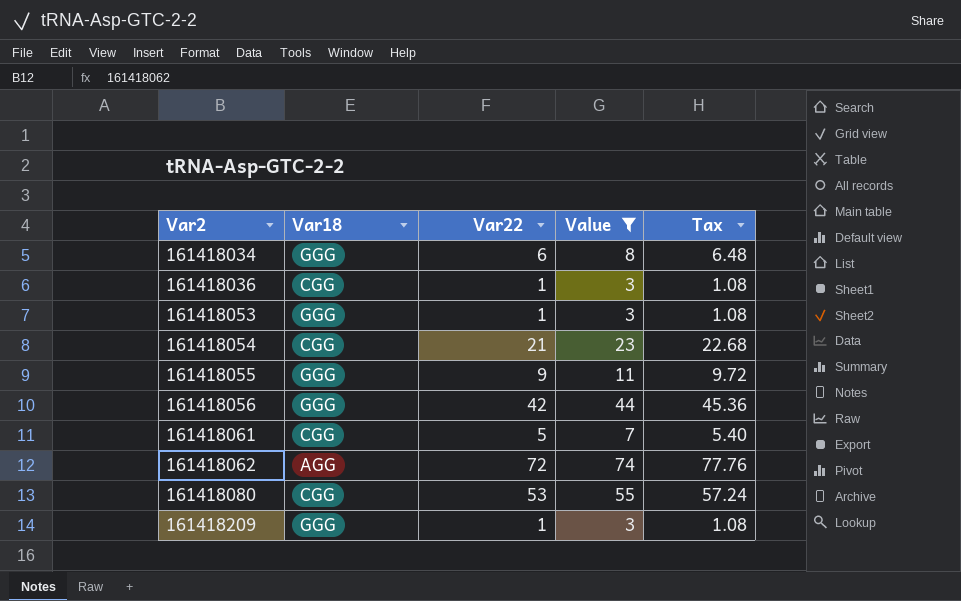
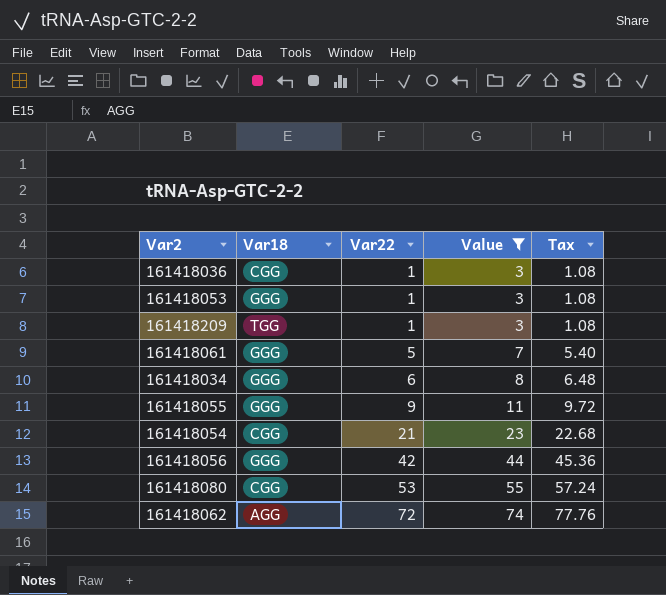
row order: Var2 ascending -> Var22 ascending
161418209 | Var18: GGG -> TGG
161418061 | Var18: CGG -> GGG

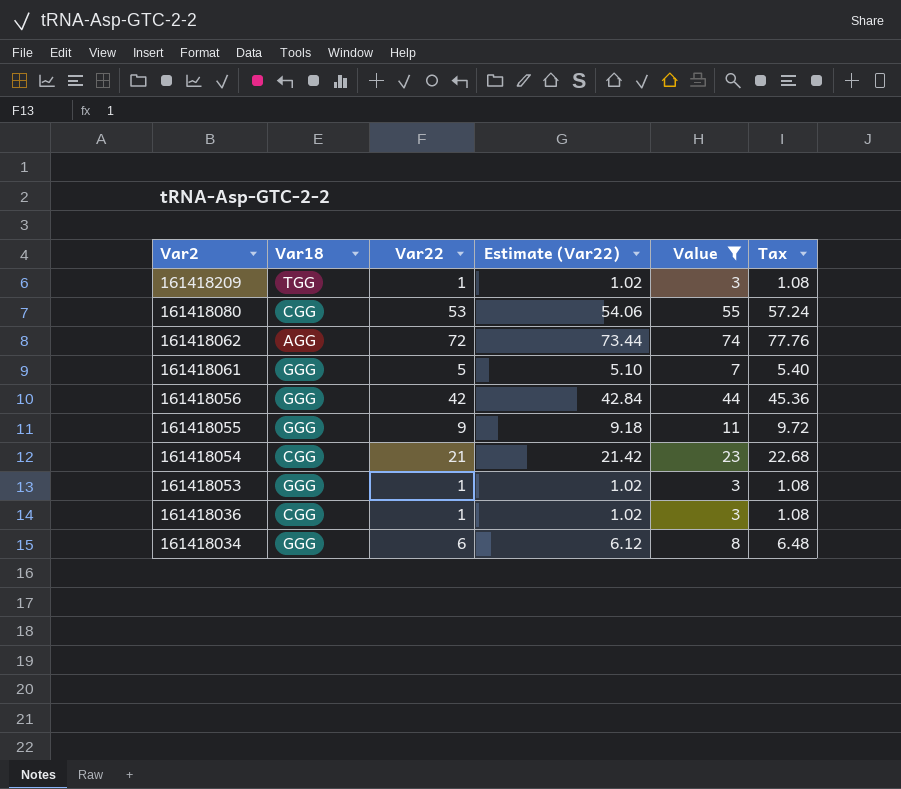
row order: Var22 ascending -> Var2 descending
column Estimate (Var22) | formula: none -> [Var22] * 1.02

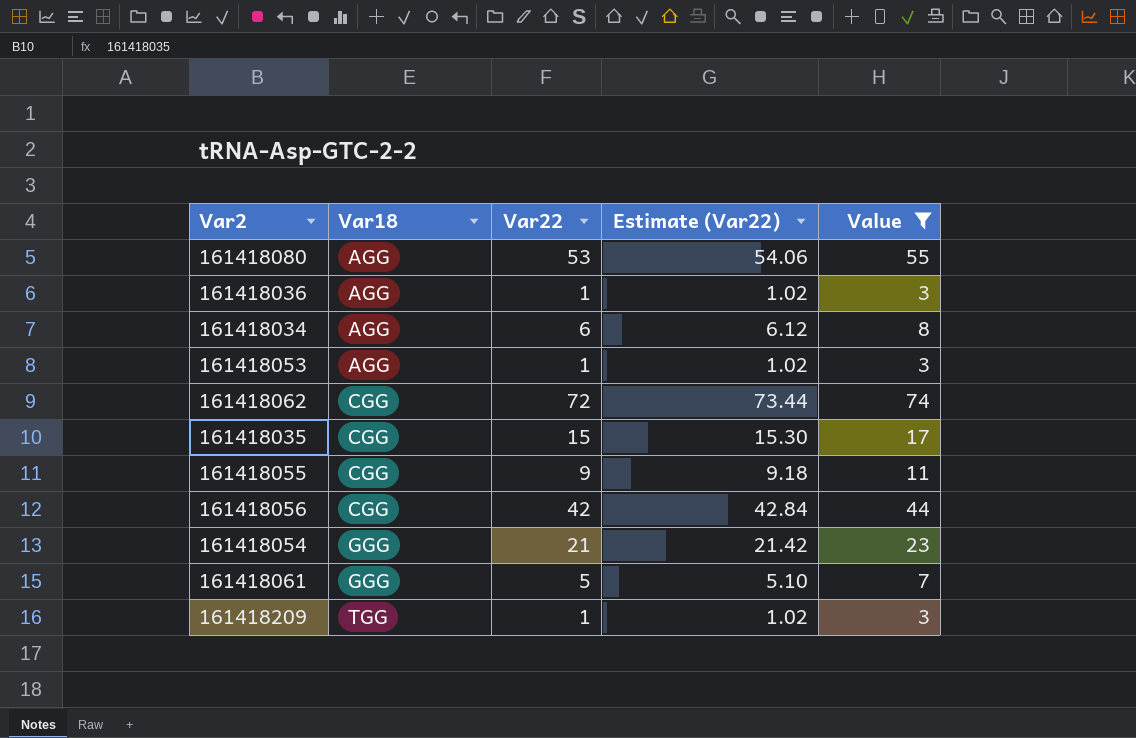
row order: Var2 descending -> Var18 ascending
column Tax | formula: [Var22] * 1.08 -> none
161418080 | Var18: CGG -> AGG
161418036 | Var18: CGG -> AGG
161418034 | Var18: GGG -> AGG
161418053 | Var18: GGG -> AGG
161418062 | Var18: AGG -> CGG
row 161418035: none -> CGG | 15 | 15.30 | 17
161418055 | Var18: GGG -> CGG
161418056 | Var18: GGG -> CGG
161418054 | Var18: CGG -> GGG

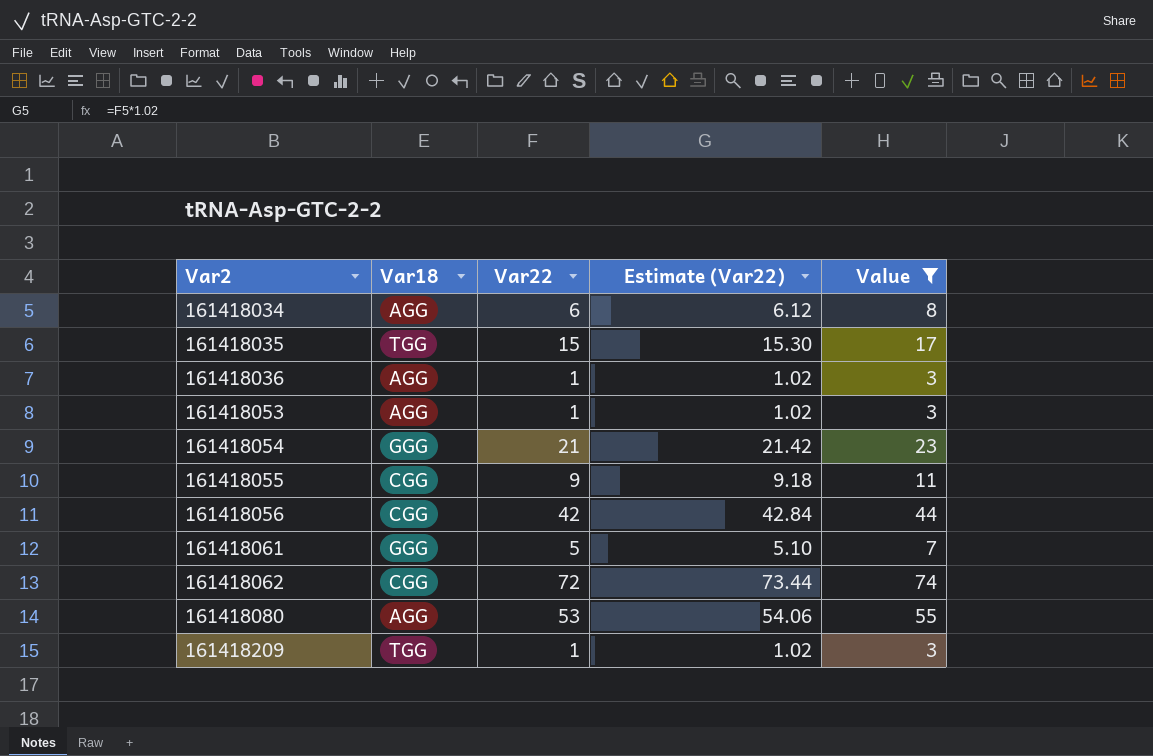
row order: Var18 ascending -> Var2 ascending
161418035 | Var18: CGG -> TGG

